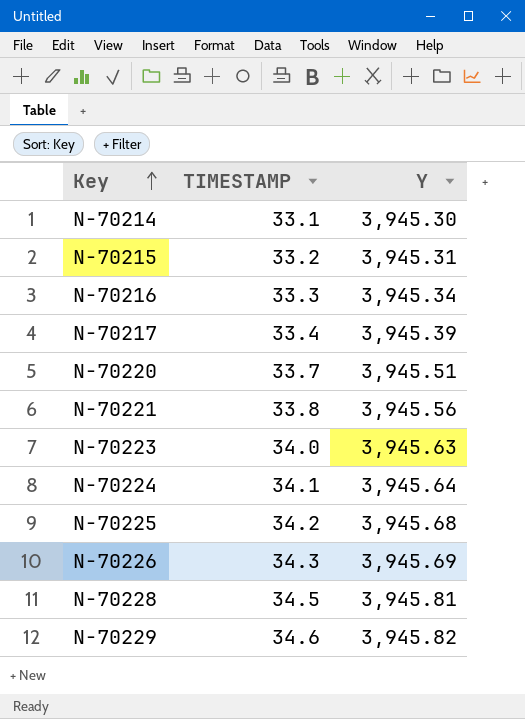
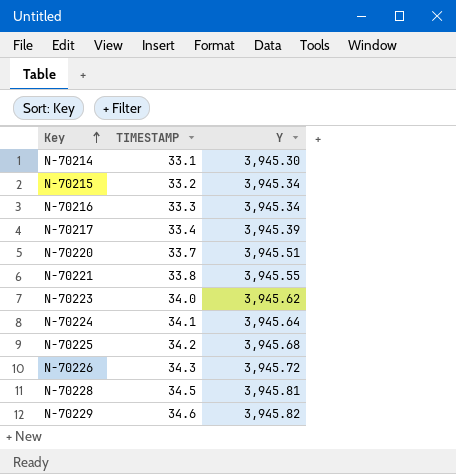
N-70215 | Y: 3,945.31 -> 3,945.34
N-70221 | Y: 3,945.56 -> 3,945.55
N-70223 | Y: 3,945.63 -> 3,945.62
N-70226 | Y: 3,945.69 -> 3,945.72

